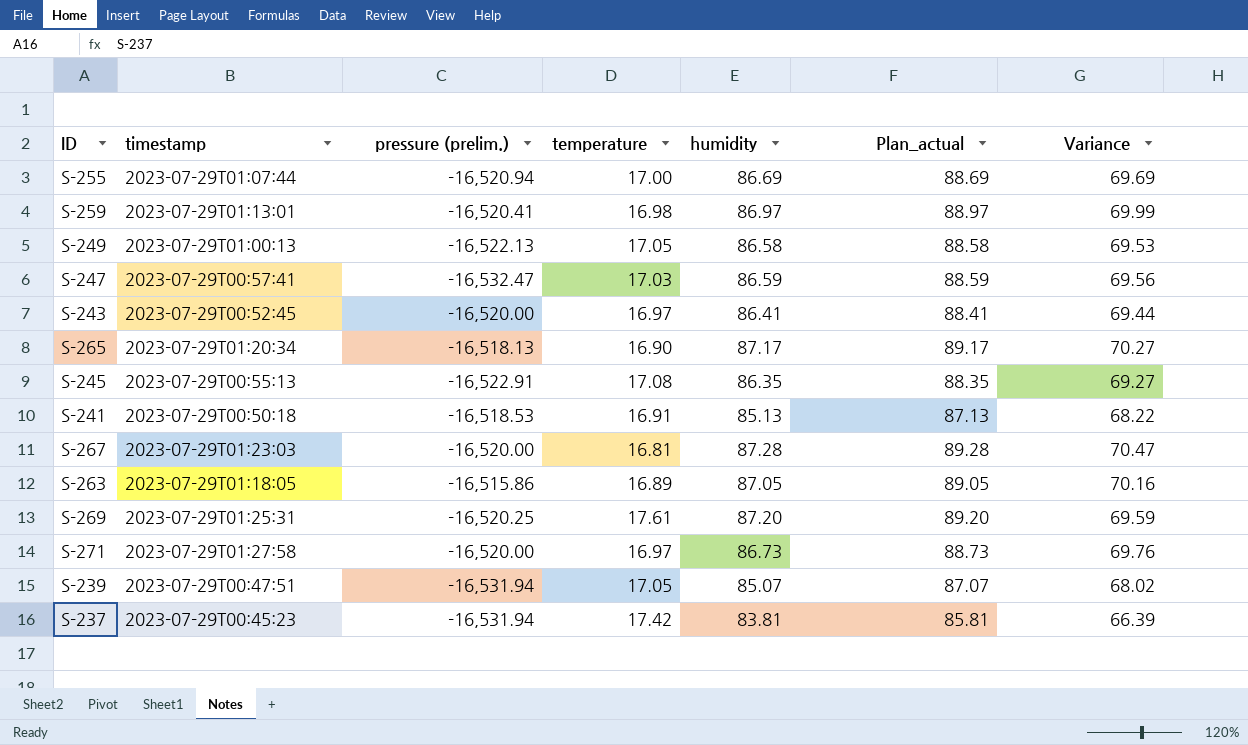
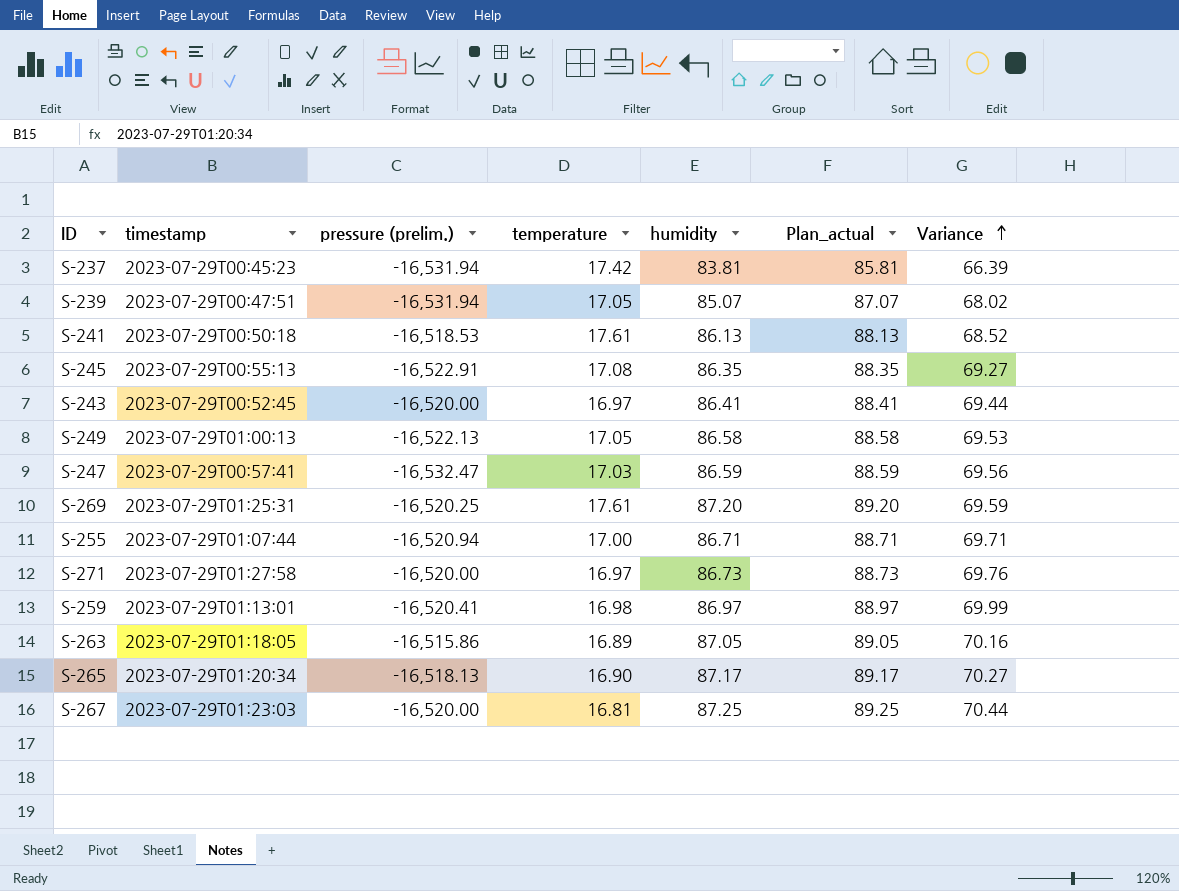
row order: none -> Variance ascending
S-241 | temperature: 16.91 -> 17.61
S-241 | humidity: 85.13 -> 86.13
S-241 | Plan_actual: 87.13 -> 88.13
S-241 | Variance: 68.22 -> 68.52
S-255 | humidity: 86.69 -> 86.71
S-255 | Plan_actual: 88.69 -> 88.71
S-255 | Variance: 69.69 -> 69.71
S-267 | humidity: 87.28 -> 87.25
S-267 | Plan_actual: 89.28 -> 89.25
S-267 | Variance: 70.47 -> 70.44

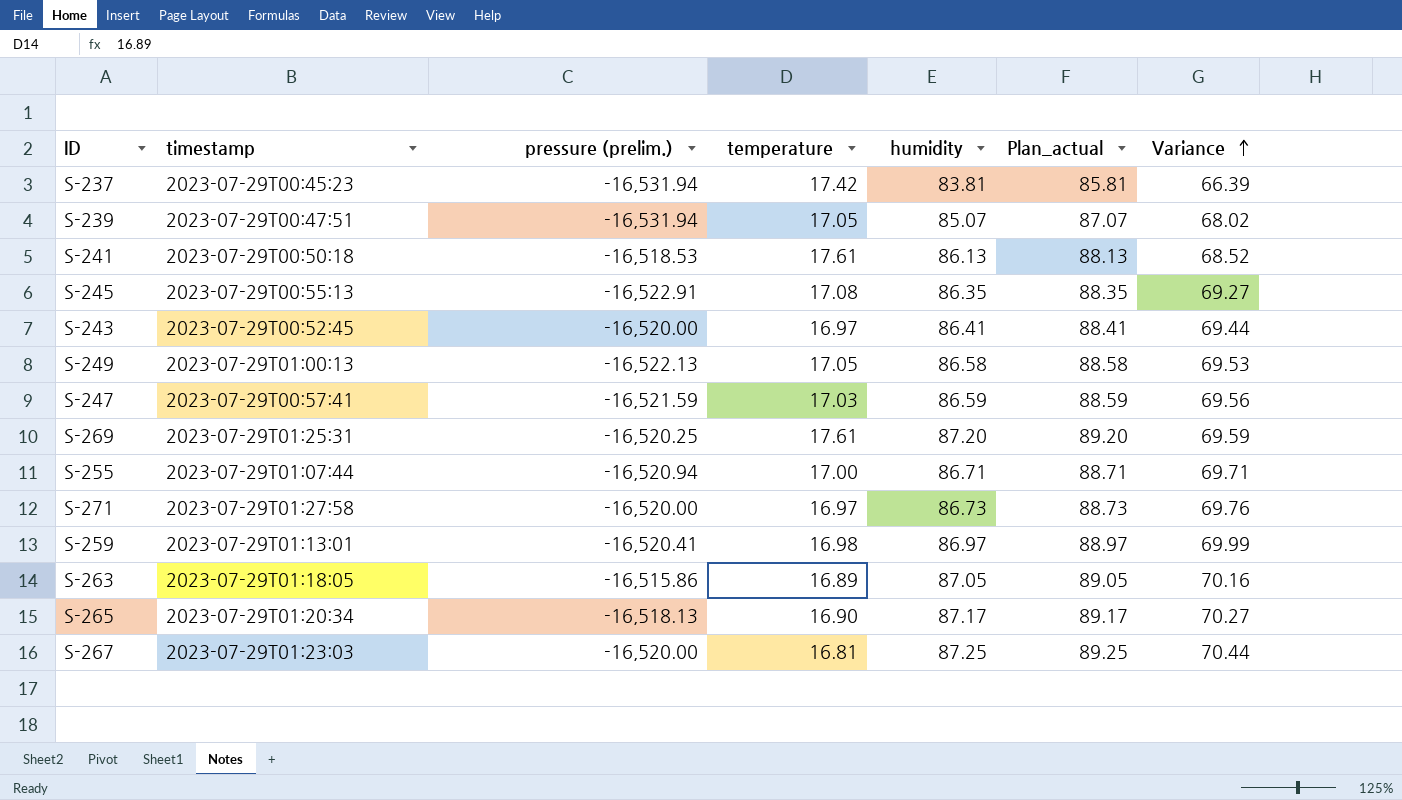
S-247 | pressure (prelim.): -16,532.47 -> -16,521.59

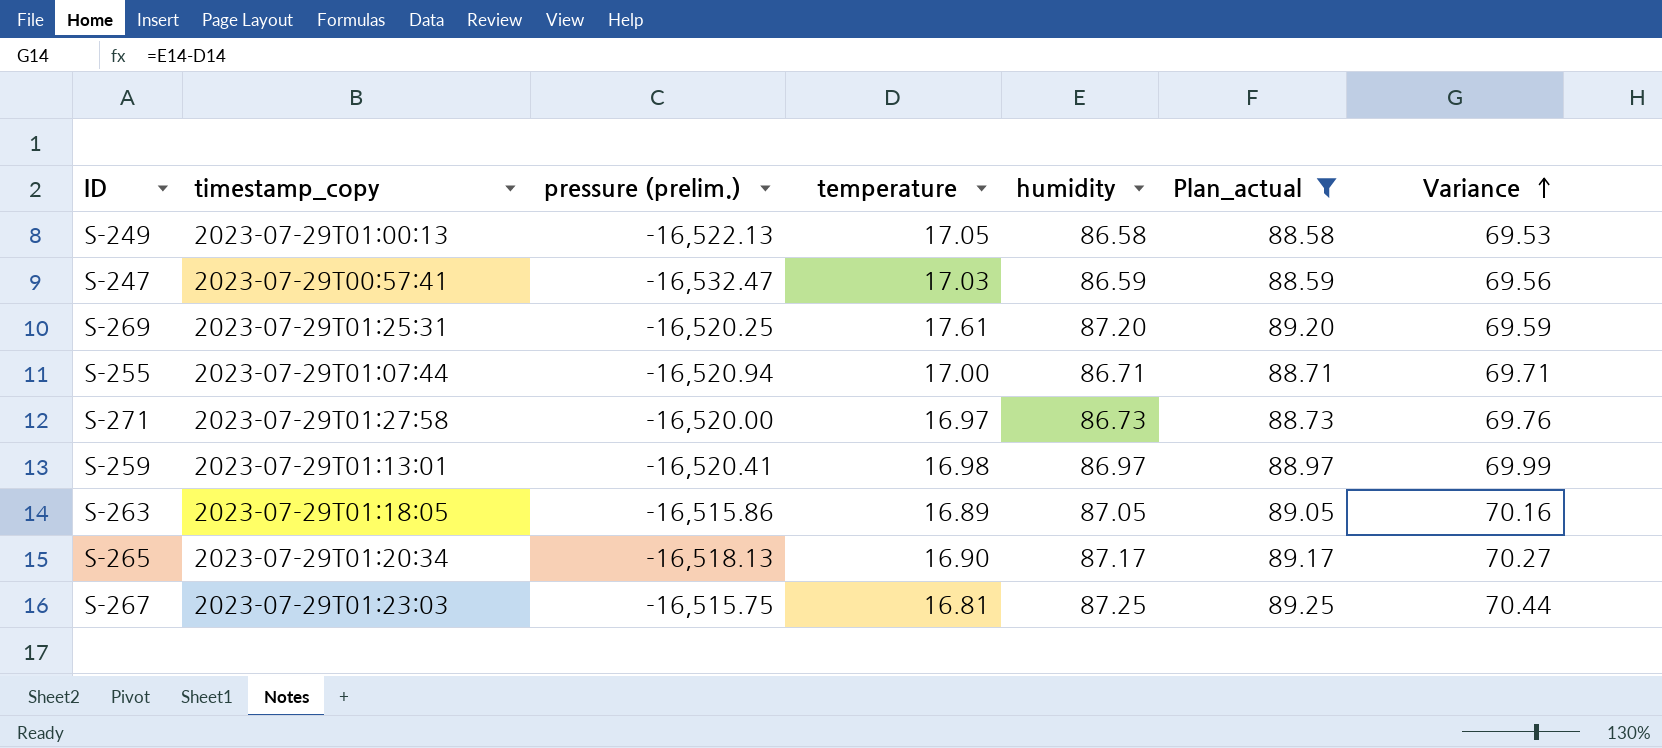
filter: none -> Plan_actual >= 88.58
column name: timestamp -> timestamp_copy
S-247 | pressure (prelim.): -16,521.59 -> -16,532.47
S-267 | pressure (prelim.): -16,520.00 -> -16,515.75

